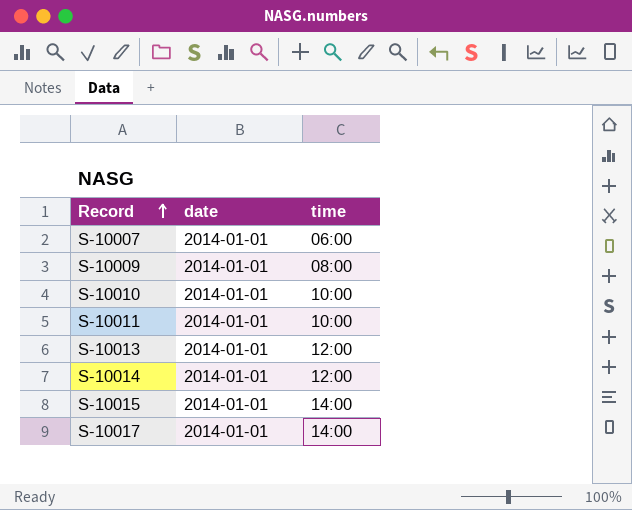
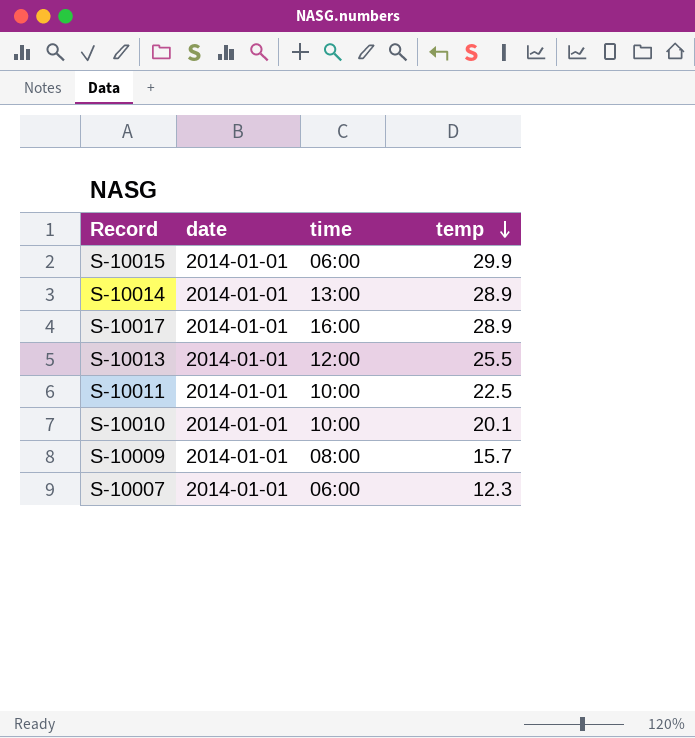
row order: Record ascending -> temp descending
column temp | position: none -> 4
S-10015 | time: 14:00 -> 06:00
S-10014 | time: 12:00 -> 13:00
S-10017 | time: 14:00 -> 16:00

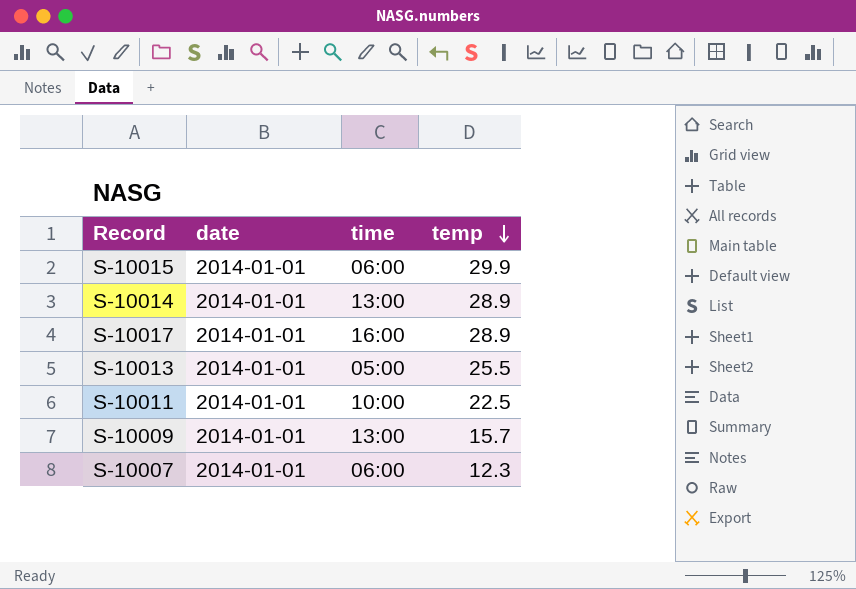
row S-10010: 2014-01-01 | 10:00 | 20.1 -> none
S-10013 | time: 12:00 -> 05:00
S-10009 | time: 08:00 -> 13:00

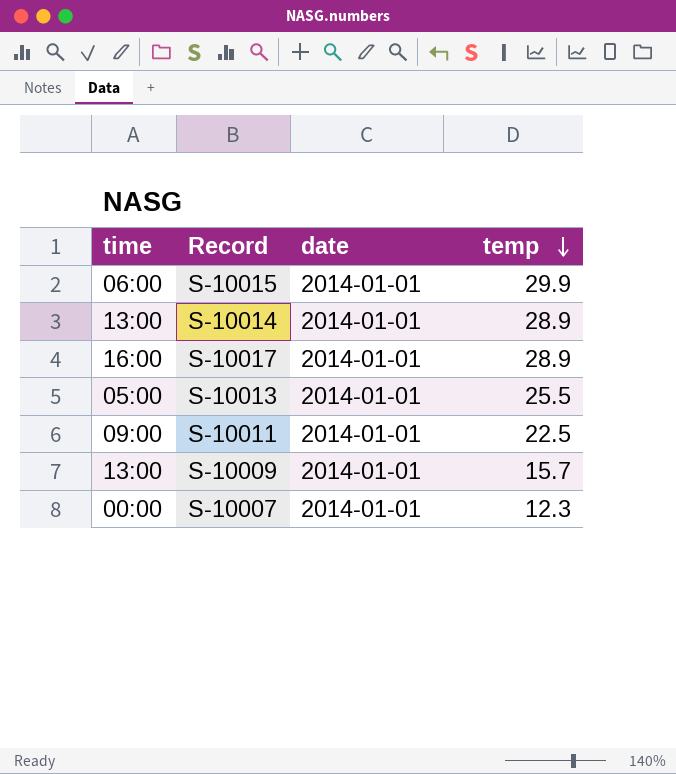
column time | position: 3 -> 1
S-10011 | time: 10:00 -> 09:00
S-10007 | time: 06:00 -> 00:00

